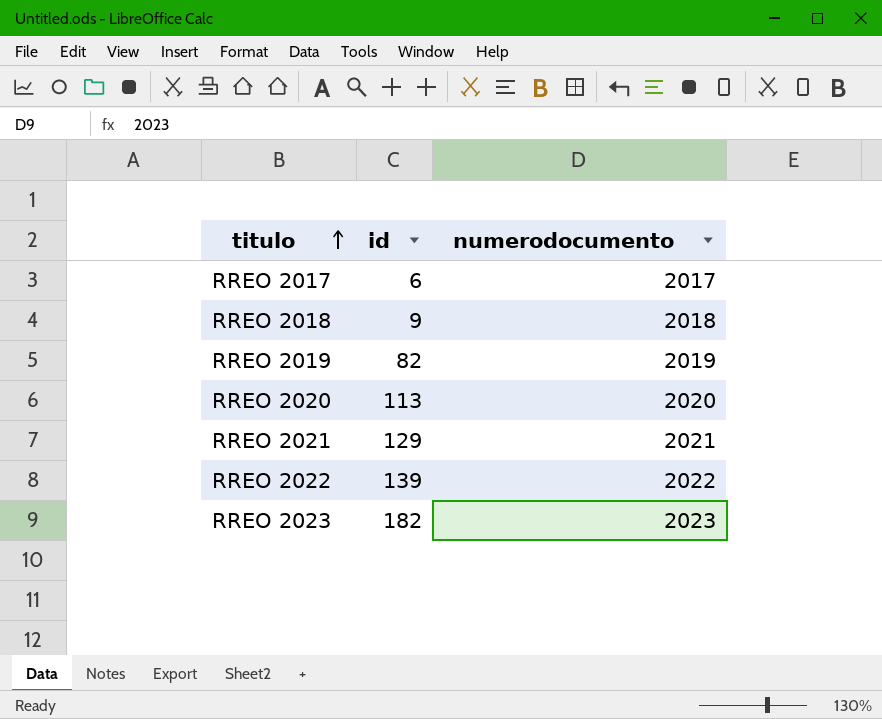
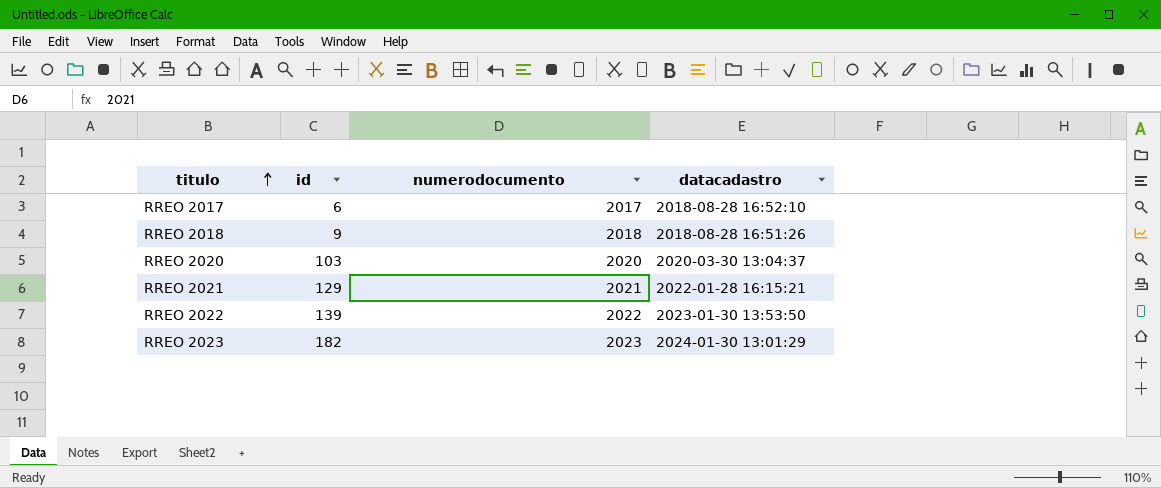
column datacadastro | position: none -> 4
row RREO 2019: 82 | 2019 -> none
RREO 2020 | id: 113 -> 103

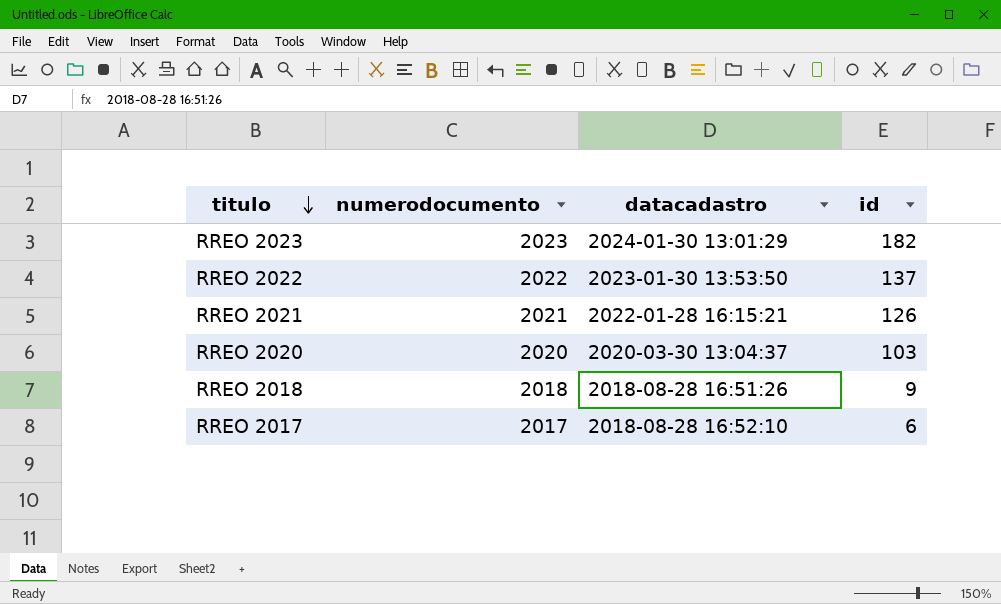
row order: titulo ascending -> titulo descending
column id | position: 2 -> 4
RREO 2022 | id: 139 -> 137
RREO 2021 | id: 129 -> 126

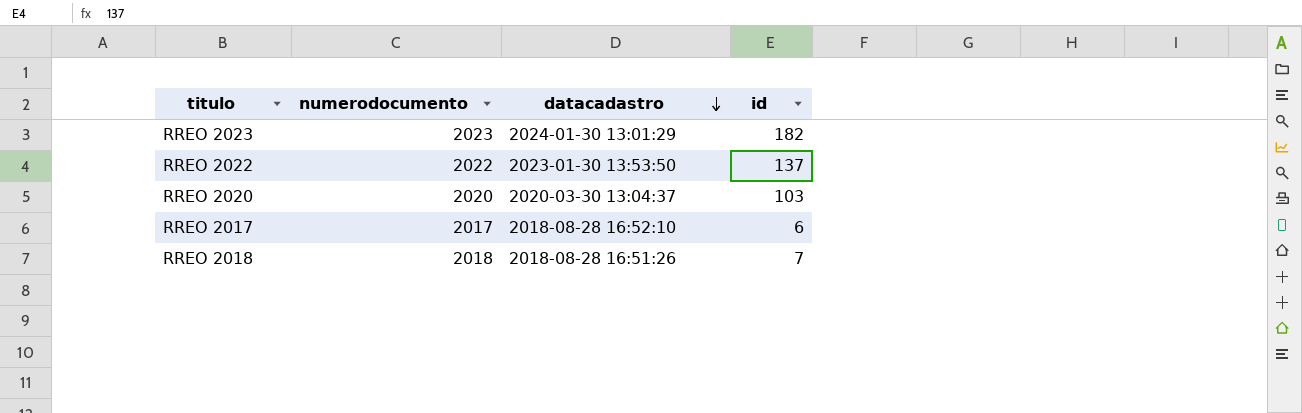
row order: titulo descending -> datacadastro descending
row RREO 2021: 2021 | 2022-01-28 16:15:21 | 126 -> none
RREO 2018 | id: 9 -> 7

